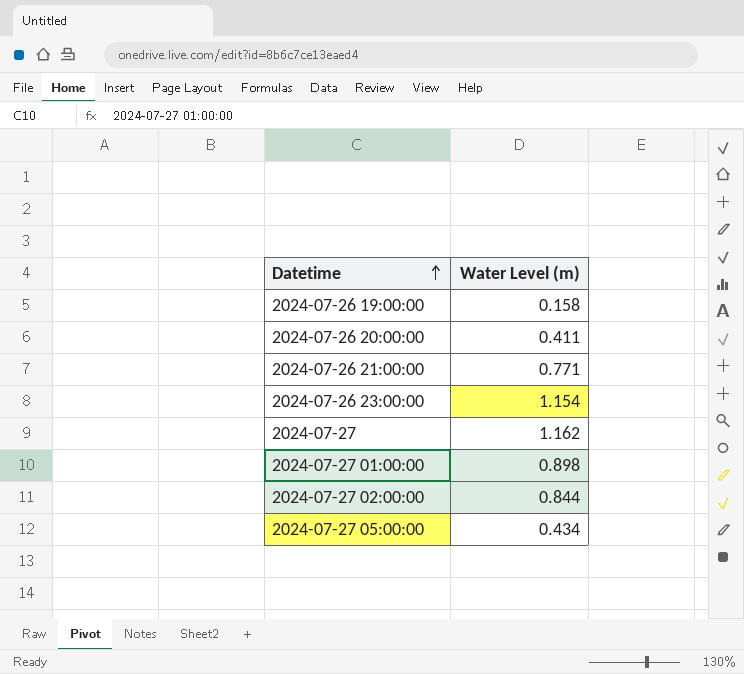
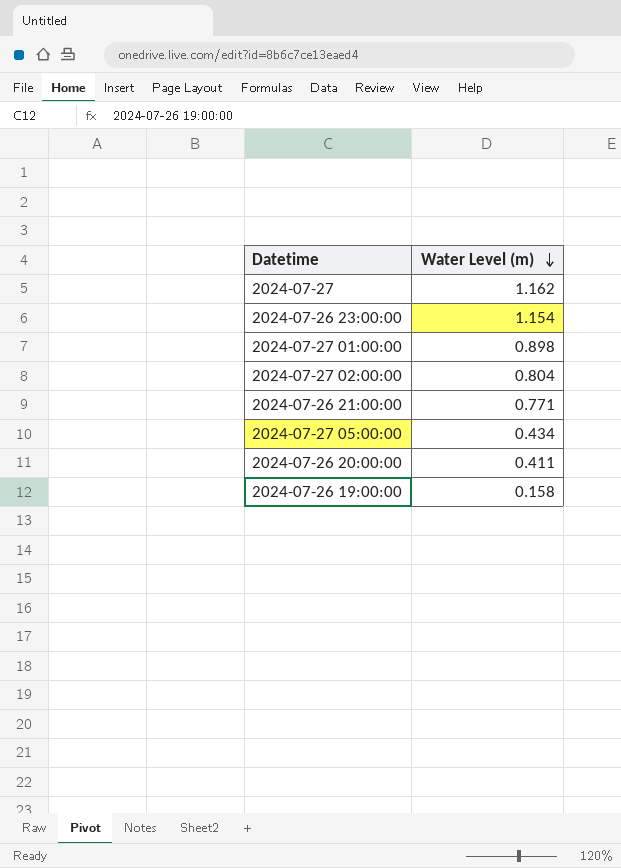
row order: Datetime ascending -> Water Level (m) descending
2024-07-27 02:00:00 | Water Level (m): 0.844 -> 0.804

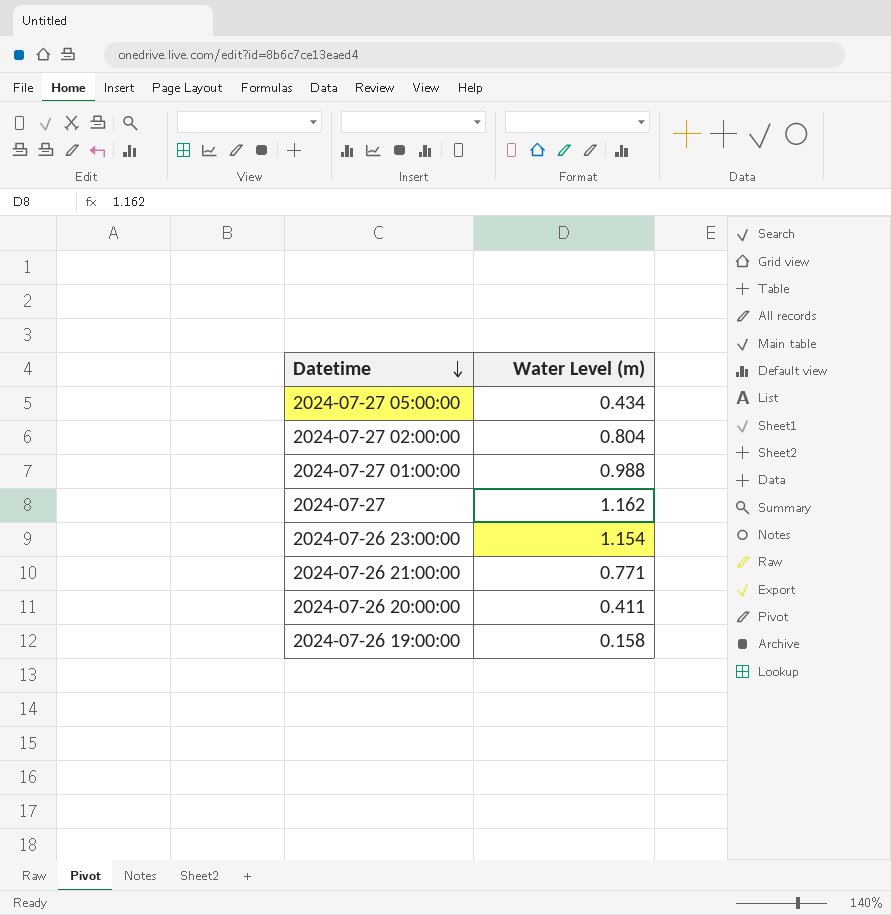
row order: Water Level (m) descending -> Datetime descending
2024-07-27 01:00:00 | Water Level (m): 0.898 -> 0.988

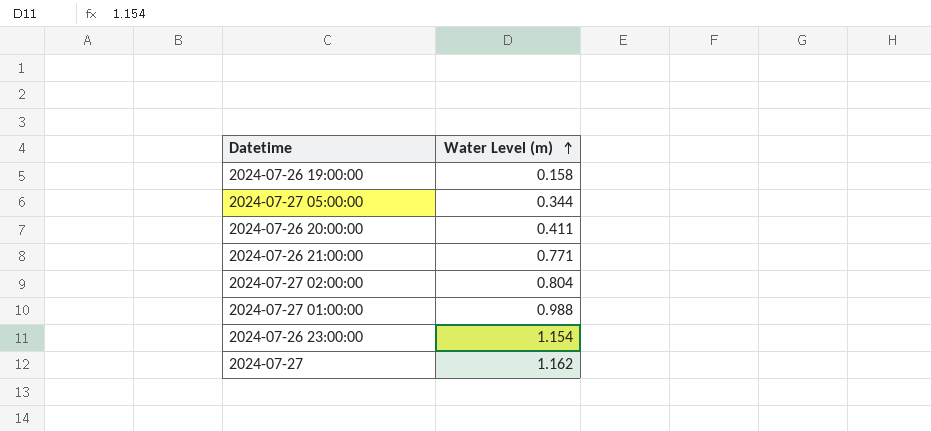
row order: Datetime descending -> Water Level (m) ascending
2024-07-27 05:00:00 | Water Level (m): 0.434 -> 0.344

